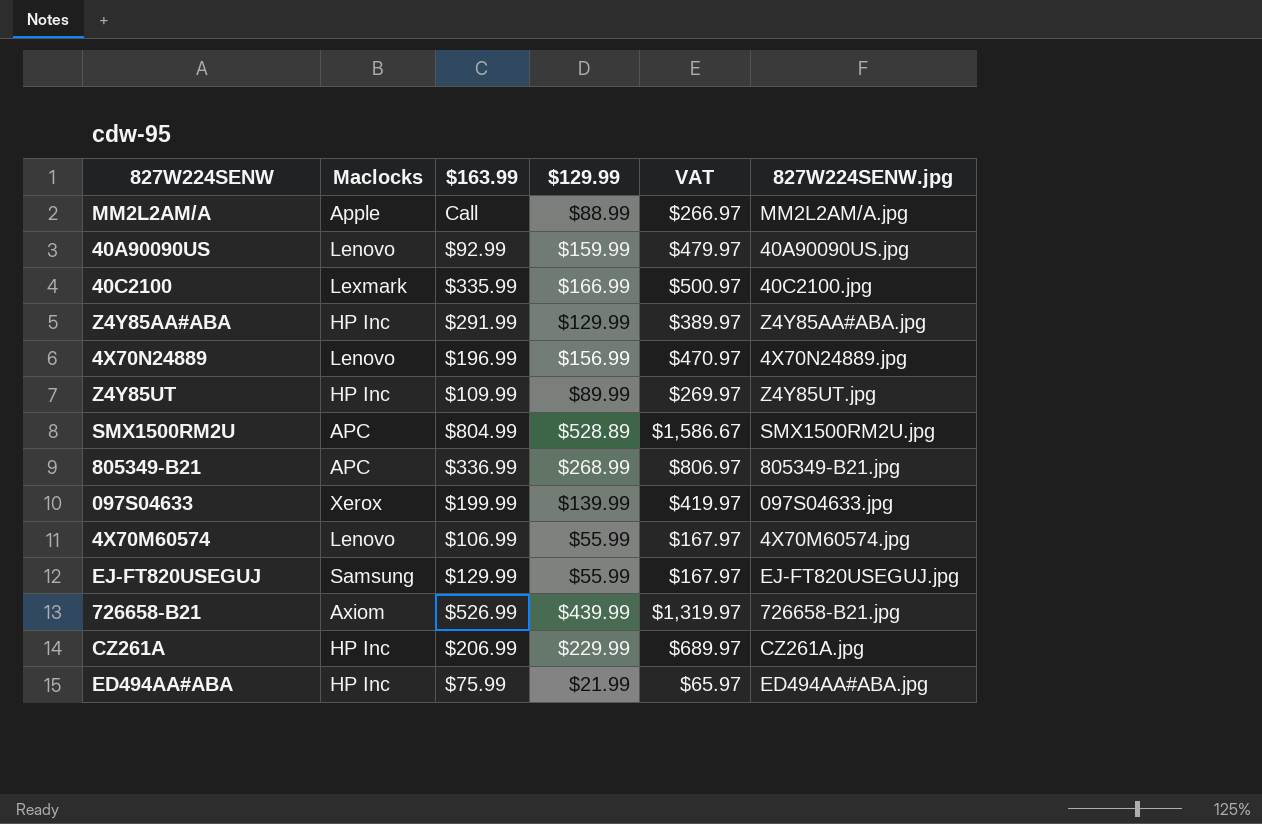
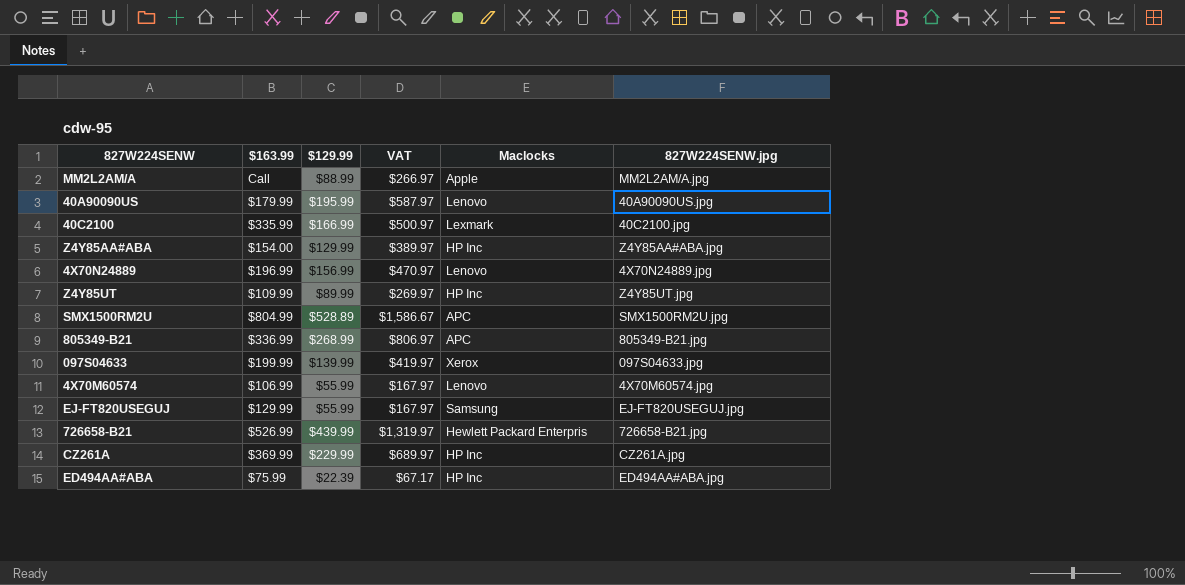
column Maclocks | position: 2 -> 5
40A90090US | $163.99: $92.99 -> $179.99
40A90090US | $129.99: $159.99 -> $195.99
40A90090US | VAT: $479.97 -> $587.97
Z4Y85AA#ABA | $163.99: $291.99 -> $154.00
726658-B21 | Maclocks: Axiom -> Hewlett Packard Enterpris
CZ261A | $163.99: $206.99 -> $369.99
ED494AA#ABA | $129.99: $21.99 -> $22.39
ED494AA#ABA | VAT: $65.97 -> $67.17

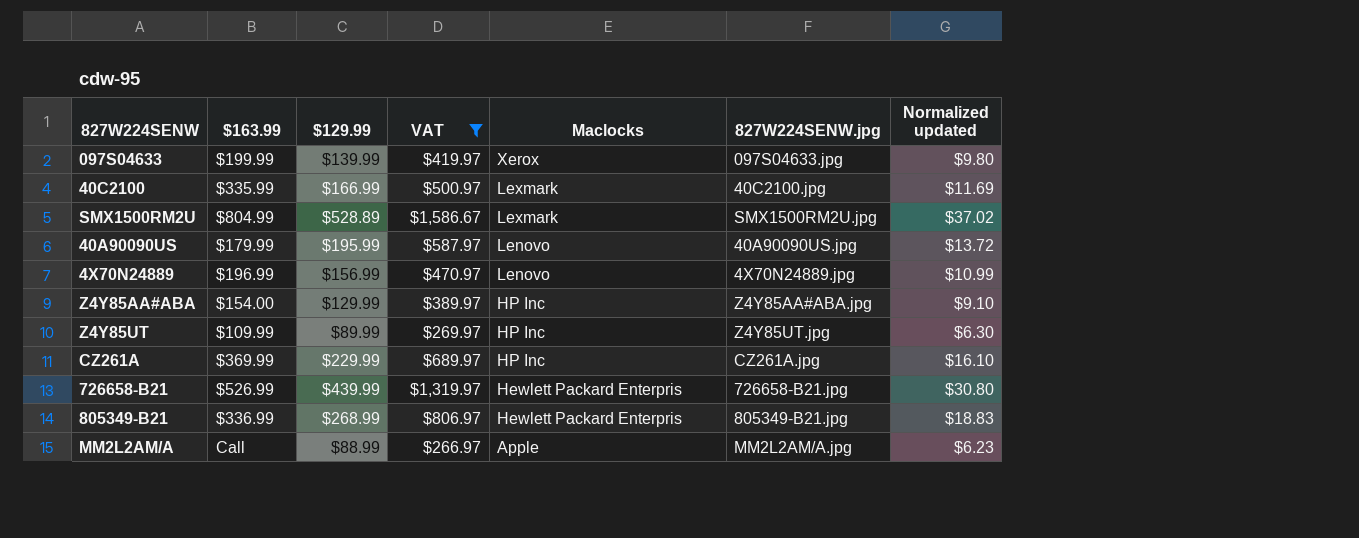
filter: none -> VAT >= $266.97
row order: none -> Maclocks descending
column Normalized updated | formula: none -> [$129.99] * 0.07
SMX1500RM2U | Maclocks: APC -> Lexmark
805349-B21 | Maclocks: APC -> Hewlett Packard Enterpris

